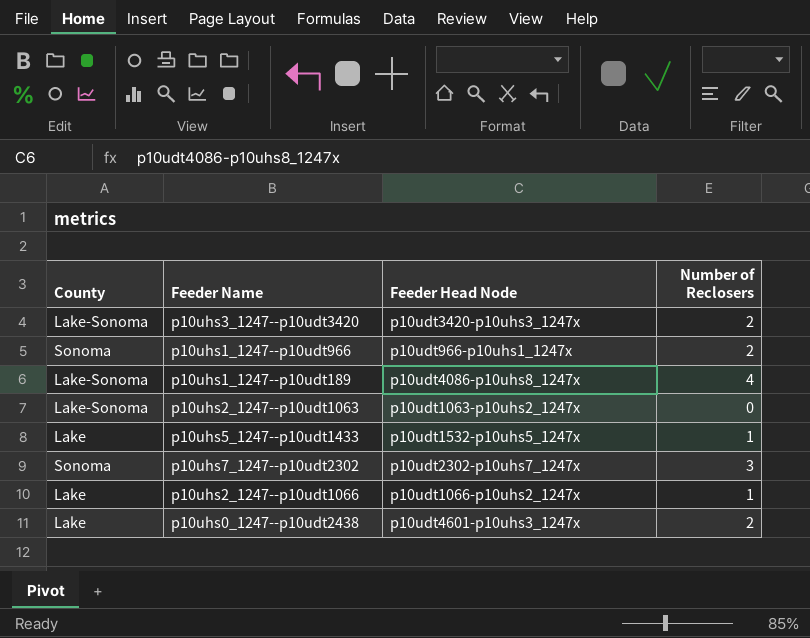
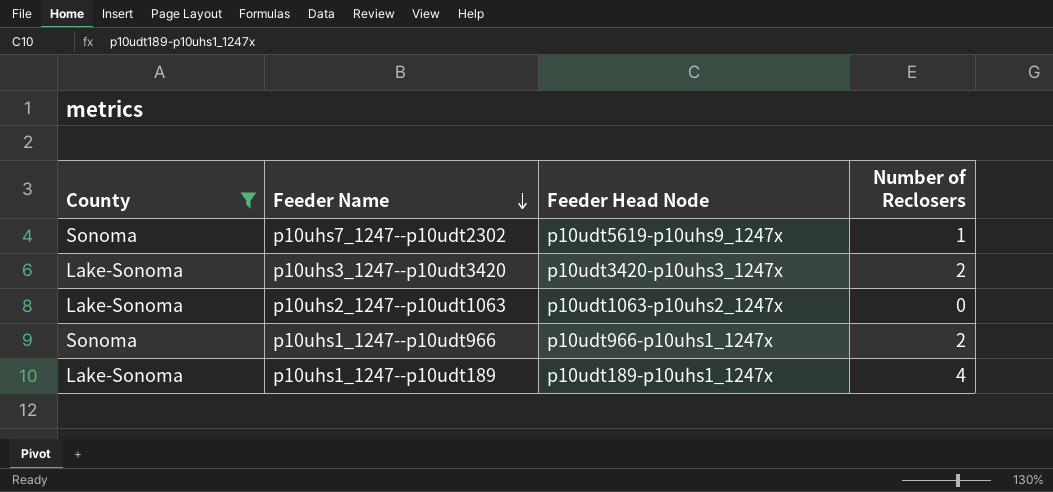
filter: none -> County != Lake
row order: none -> Feeder Name descending
p10uhs7_1247--p10udt2302 | Feeder Head Node: p10udt2302-p10uhs7_1247x -> p10udt5619-p10uhs9_1247x
p10uhs7_1247--p10udt2302 | Number of Reclosers: 3 -> 1
p10uhs1_1247--p10udt189 | Feeder Head Node: p10udt4086-p10uhs8_1247x -> p10udt189-p10uhs1_1247x

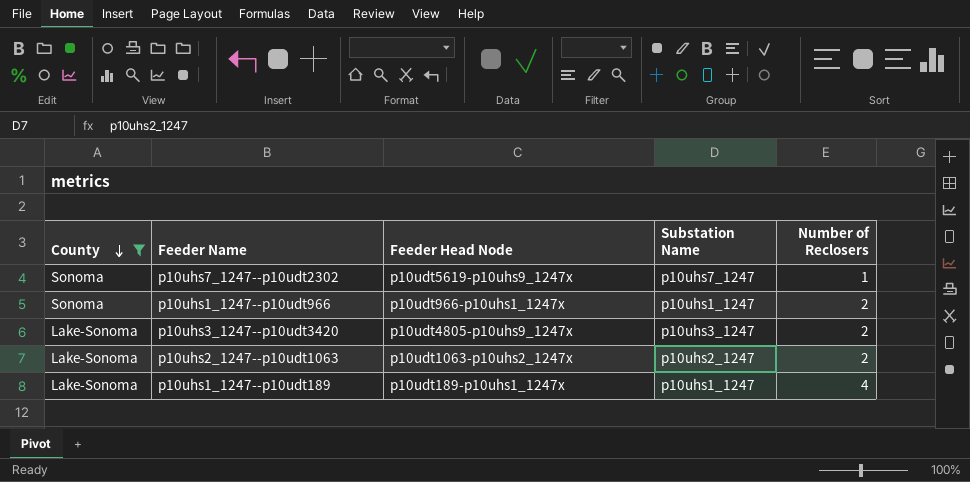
row order: Feeder Name descending -> County descending
column Substation Name | position: none -> 4
p10uhs3_1247--p10udt3420 | Feeder Head Node: p10udt3420-p10uhs3_1247x -> p10udt4805-p10uhs9_1247x
p10uhs2_1247--p10udt1063 | Number of Reclosers: 0 -> 2

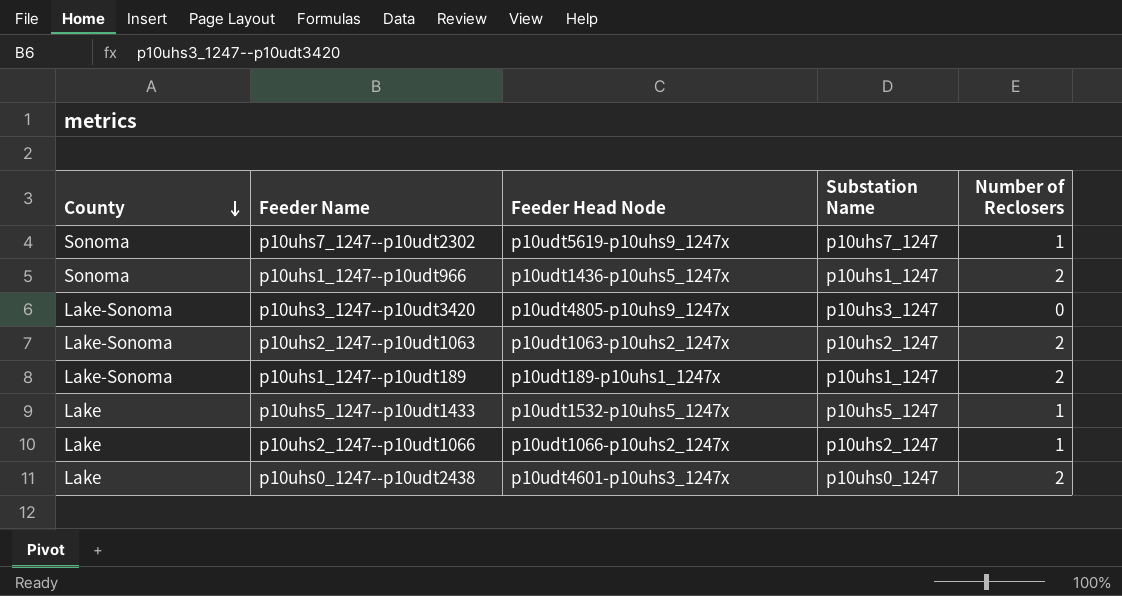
filter: County != Lake -> none
p10uhs1_1247--p10udt966 | Feeder Head Node: p10udt966-p10uhs1_1247x -> p10udt1436-p10uhs5_1247x
p10uhs3_1247--p10udt3420 | Number of Reclosers: 2 -> 0
p10uhs1_1247--p10udt189 | Number of Reclosers: 4 -> 2

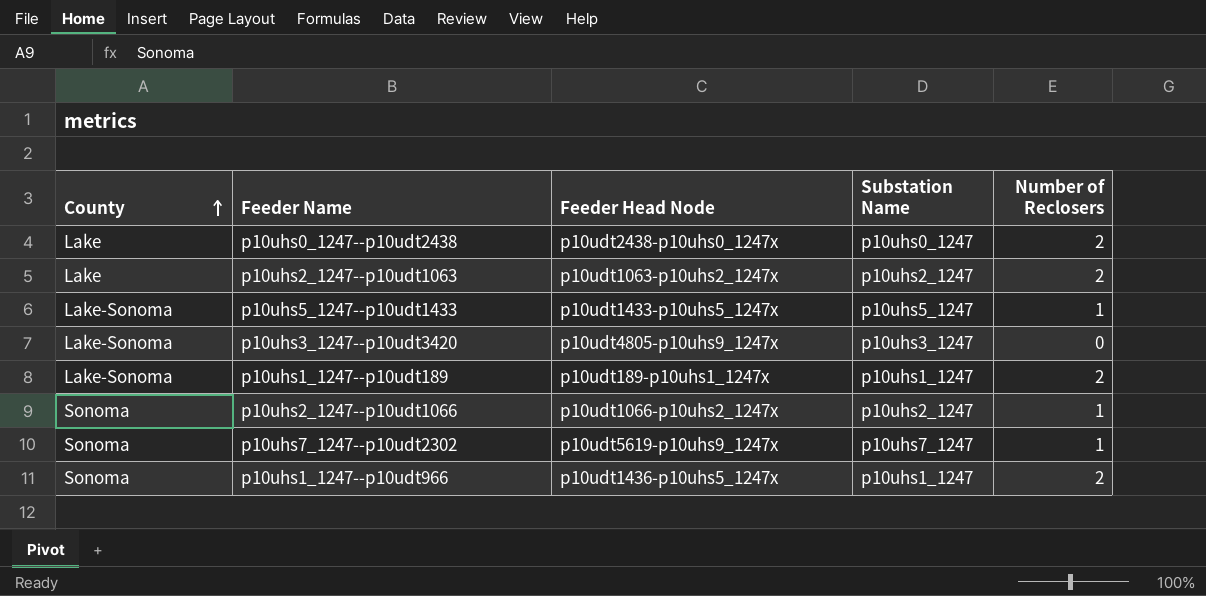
row order: County descending -> County ascending
p10uhs0_1247--p10udt2438 | Feeder Head Node: p10udt4601-p10uhs3_1247x -> p10udt2438-p10uhs0_1247x
p10uhs2_1247--p10udt1063 | County: Lake-Sonoma -> Lake
p10uhs5_1247--p10udt1433 | County: Lake -> Lake-Sonoma
p10uhs5_1247--p10udt1433 | Feeder Head Node: p10udt1532-p10uhs5_1247x -> p10udt1433-p10uhs5_1247x
p10uhs2_1247--p10udt1066 | County: Lake -> Sonoma

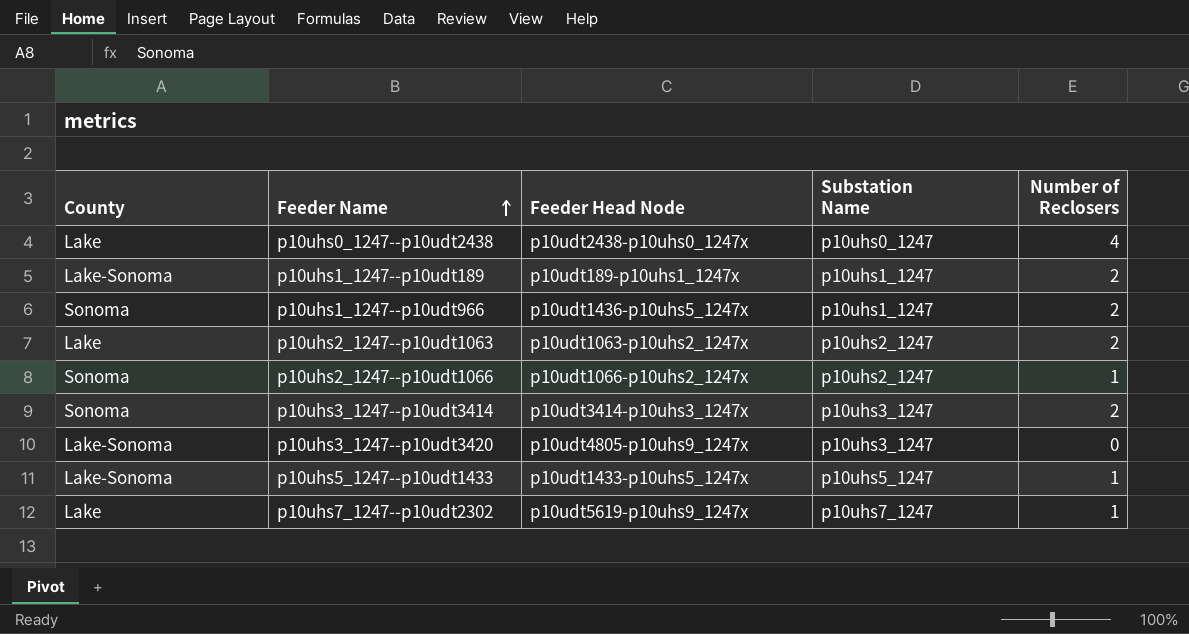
row order: County ascending -> Feeder Name ascending
p10uhs0_1247--p10udt2438 | Number of Reclosers: 2 -> 4
row p10uhs3_1247--p10udt3414: none -> Sonoma | p10udt3414-p10uhs3_1247x | p10uhs3_1247 | 2
p10uhs7_1247--p10udt2302 | County: Sonoma -> Lake

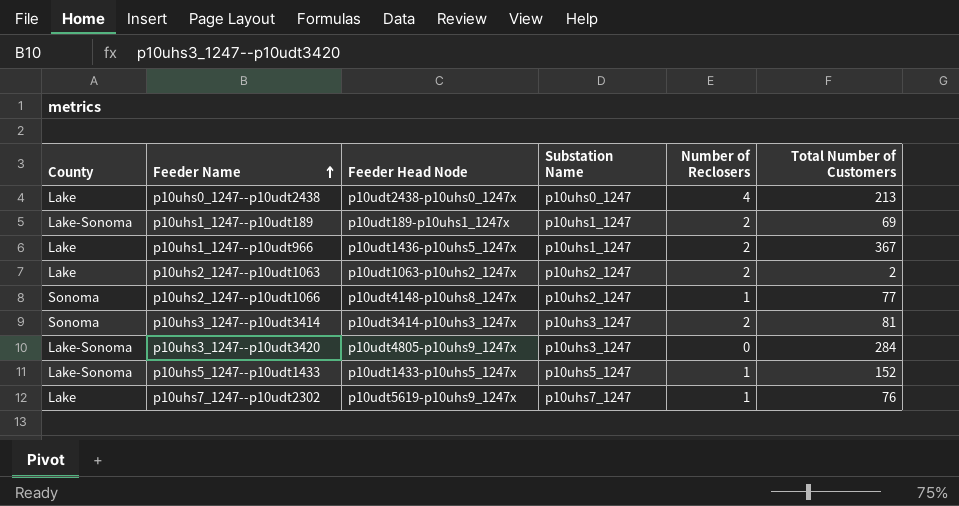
column Total Number of Customers | position: none -> 6
p10uhs1_1247--p10udt966 | County: Sonoma -> Lake
p10uhs2_1247--p10udt1066 | Feeder Head Node: p10udt1066-p10uhs2_1247x -> p10udt4148-p10uhs8_1247x

